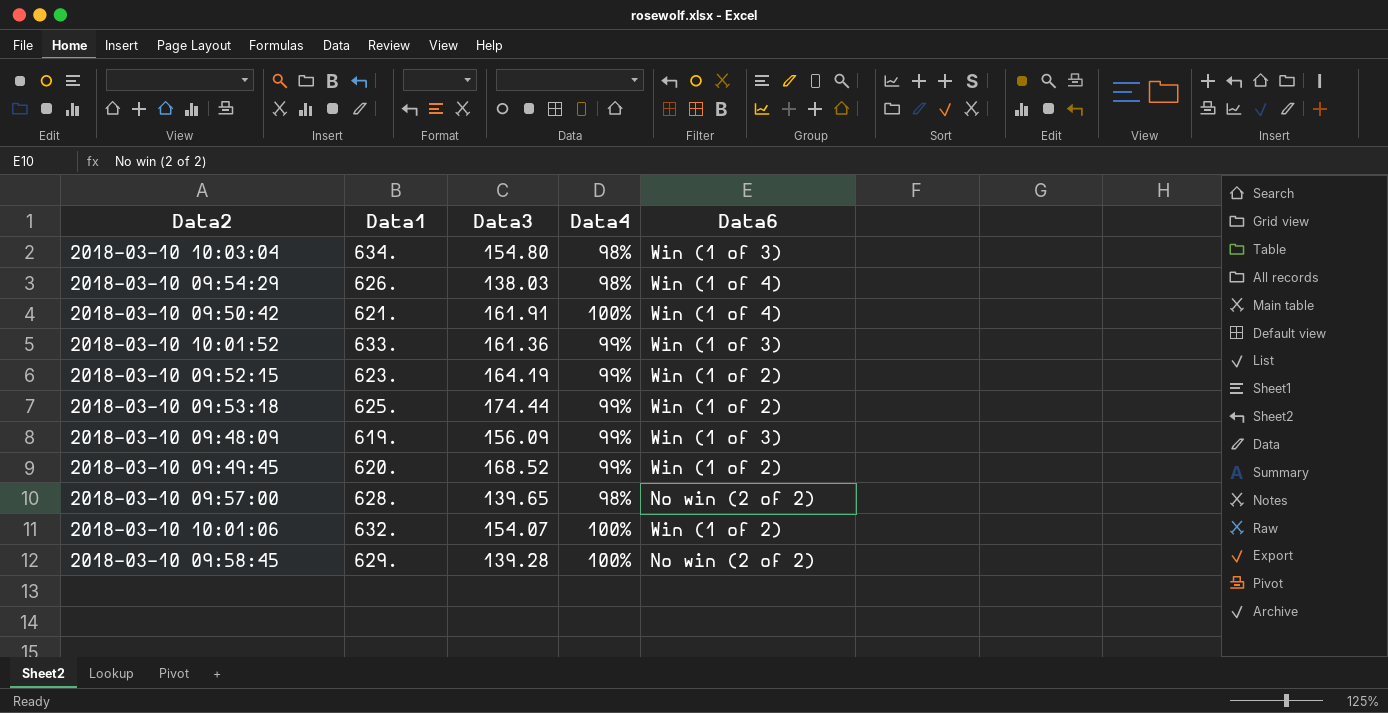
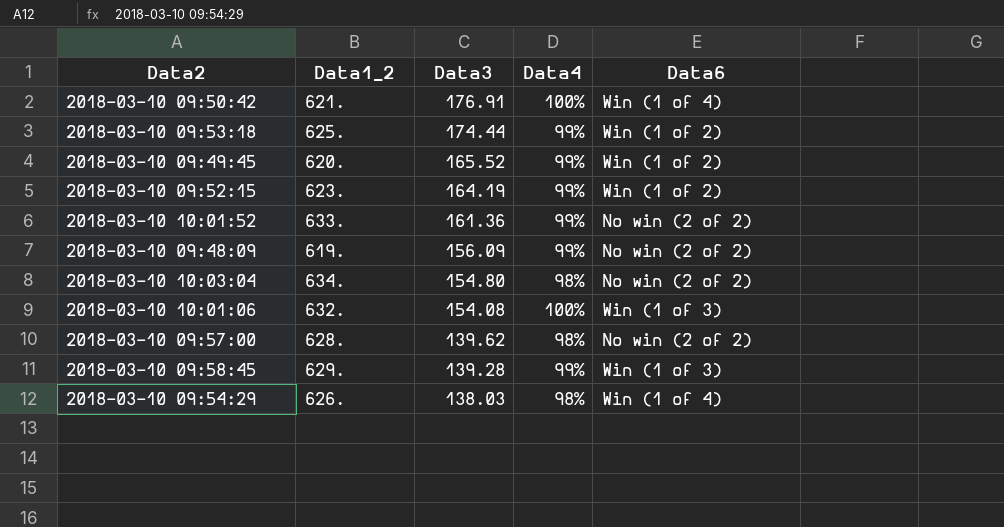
row order: none -> Data3 descending
column name: Data1 -> Data1_2
2018-03-10 09:50:42 | Data3: 161.91 -> 176.91
2018-03-10 09:49:45 | Data3: 168.52 -> 165.52
2018-03-10 10:01:52 | Data6: Win (1 of 3) -> No win (2 of 2)
2018-03-10 09:48:09 | Data6: Win (1 of 3) -> No win (2 of 2)
2018-03-10 10:03:04 | Data6: Win (1 of 3) -> No win (2 of 2)
2018-03-10 10:01:06 | Data3: 154.07 -> 154.08
2018-03-10 10:01:06 | Data6: Win (1 of 2) -> Win (1 of 3)
2018-03-10 09:57:00 | Data3: 139.65 -> 139.62
2018-03-10 09:58:45 | Data4: 100% -> 99%
2018-03-10 09:58:45 | Data6: No win (2 of 2) -> Win (1 of 3)

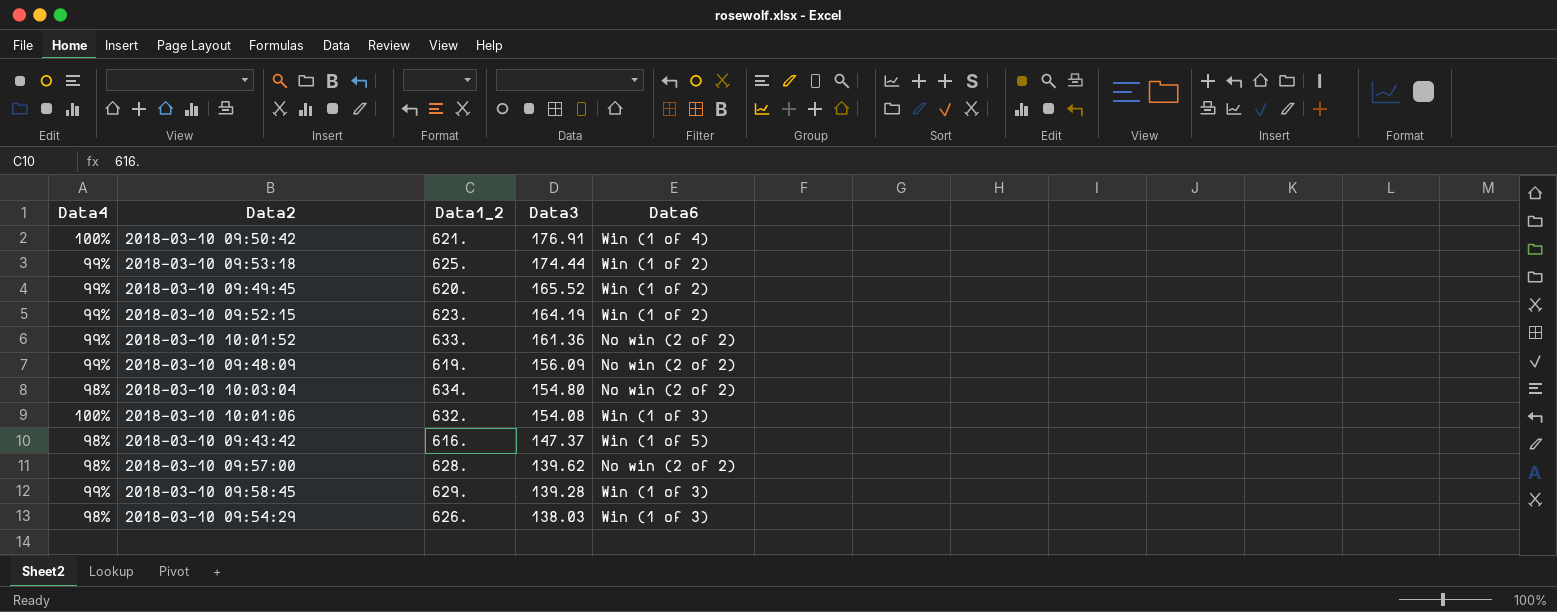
column Data4 | position: 4 -> 1
row 2018-03-10 09:43:42: none -> 98% | 616. | 147.37 | Win (1 of 5)
2018-03-10 09:54:29 | Data6: Win (1 of 4) -> Win (1 of 3)

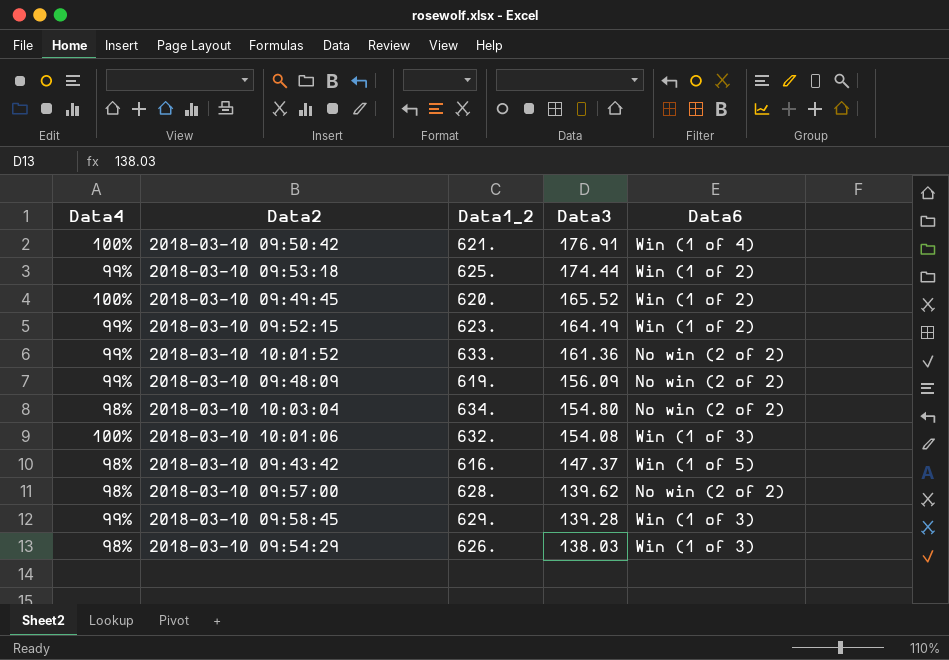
2018-03-10 09:49:45 | Data4: 99% -> 100%

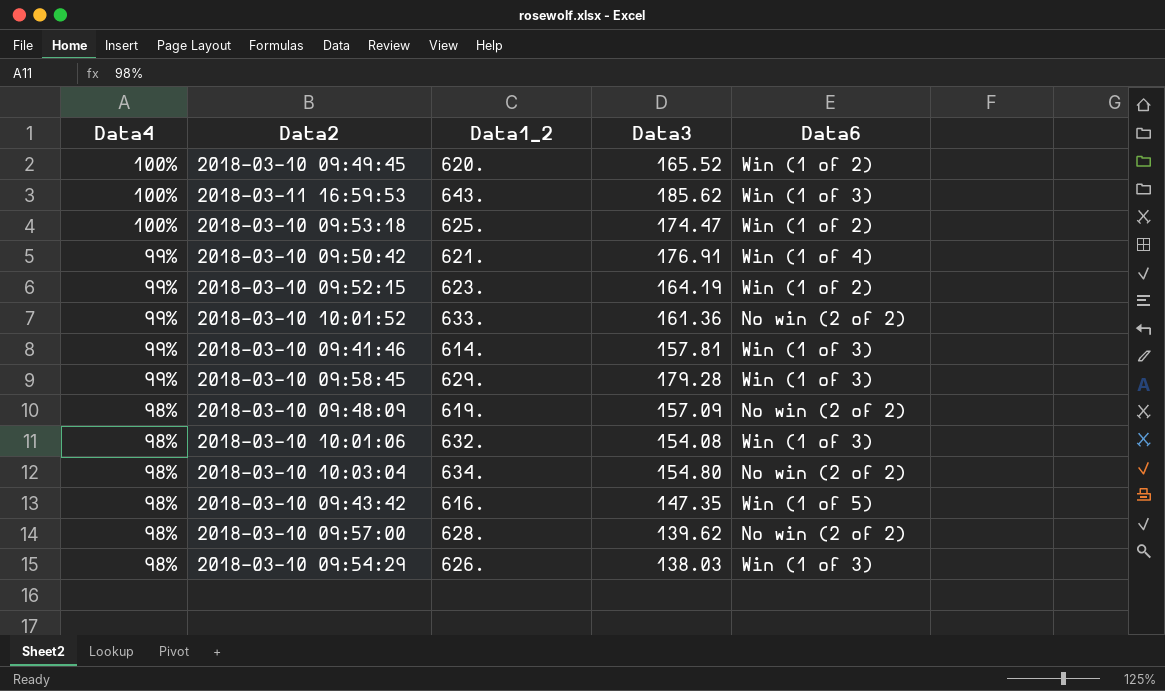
row order: Data3 descending -> Data4 descending
row 2018-03-11 16:59:53: none -> 100% | 643. | 185.62 | Win (1 of 3)
2018-03-10 09:53:18 | Data4: 99% -> 100%
2018-03-10 09:53:18 | Data3: 174.44 -> 174.47
2018-03-10 09:50:42 | Data4: 100% -> 99%
row 2018-03-10 09:41:46: none -> 99% | 614. | 157.81 | Win (1 of 3)
2018-03-10 09:58:45 | Data3: 139.28 -> 179.28
2018-03-10 09:48:09 | Data4: 99% -> 98%
2018-03-10 09:48:09 | Data3: 156.09 -> 157.09
2018-03-10 10:01:06 | Data4: 100% -> 98%
2018-03-10 09:43:42 | Data3: 147.37 -> 147.35

